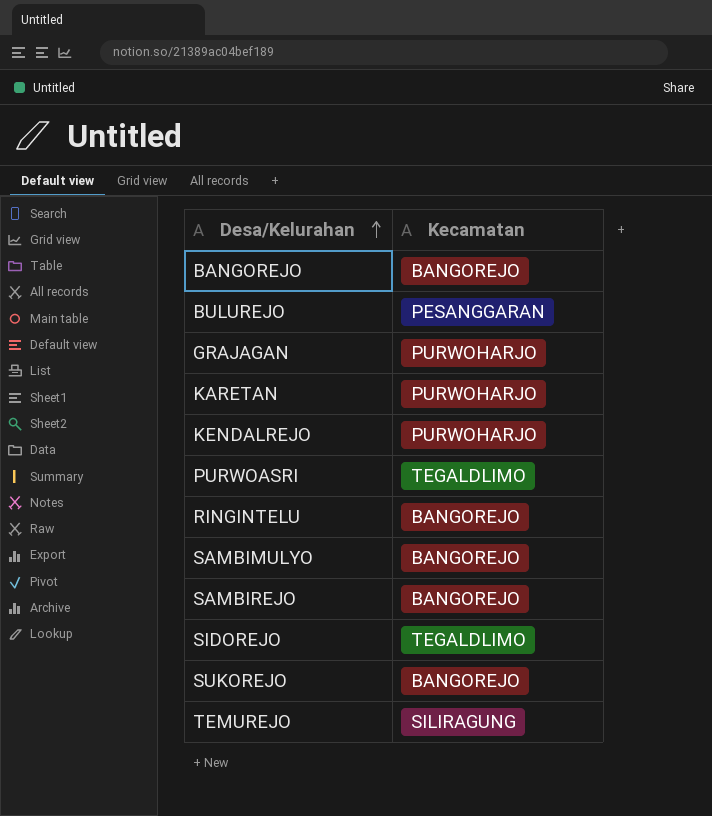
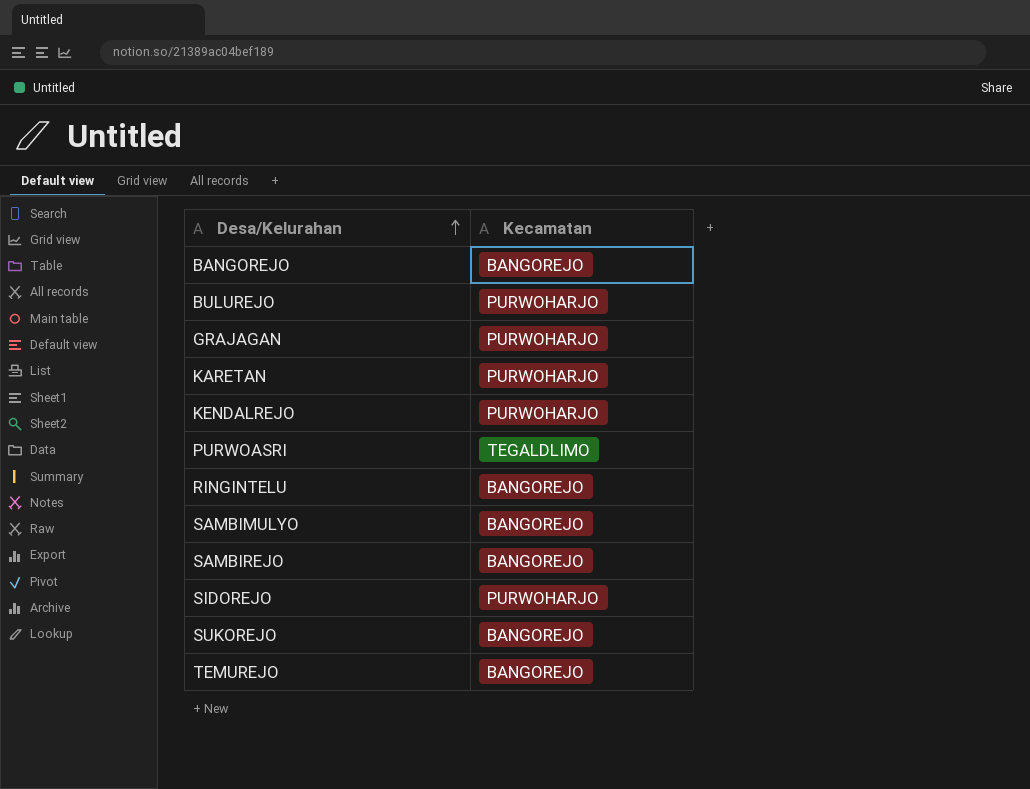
BULUREJO | Kecamatan: PESANGGARAN -> PURWOHARJO
SIDOREJO | Kecamatan: TEGALDLIMO -> PURWOHARJO
TEMUREJO | Kecamatan: SILIRAGUNG -> BANGOREJO

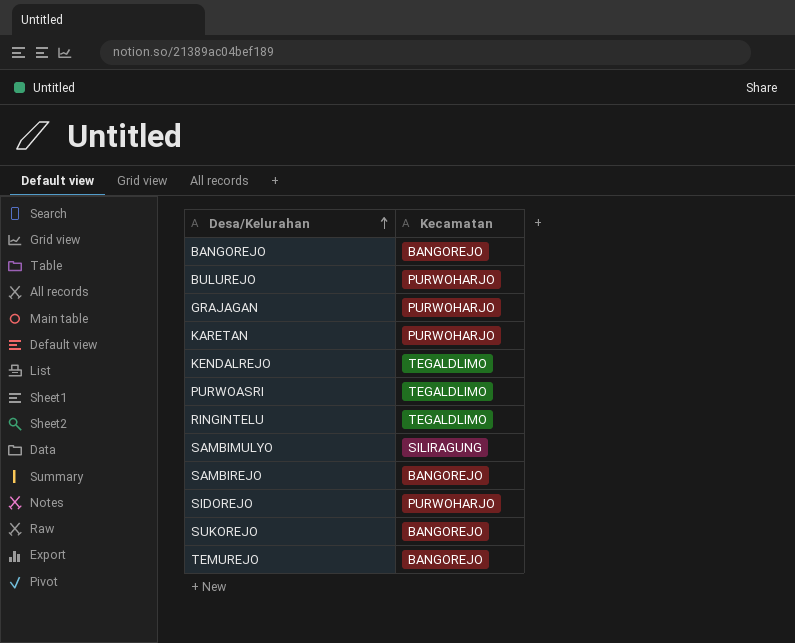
KENDALREJO | Kecamatan: PURWOHARJO -> TEGALDLIMO
RINGINTELU | Kecamatan: BANGOREJO -> TEGALDLIMO
SAMBIMULYO | Kecamatan: BANGOREJO -> SILIRAGUNG

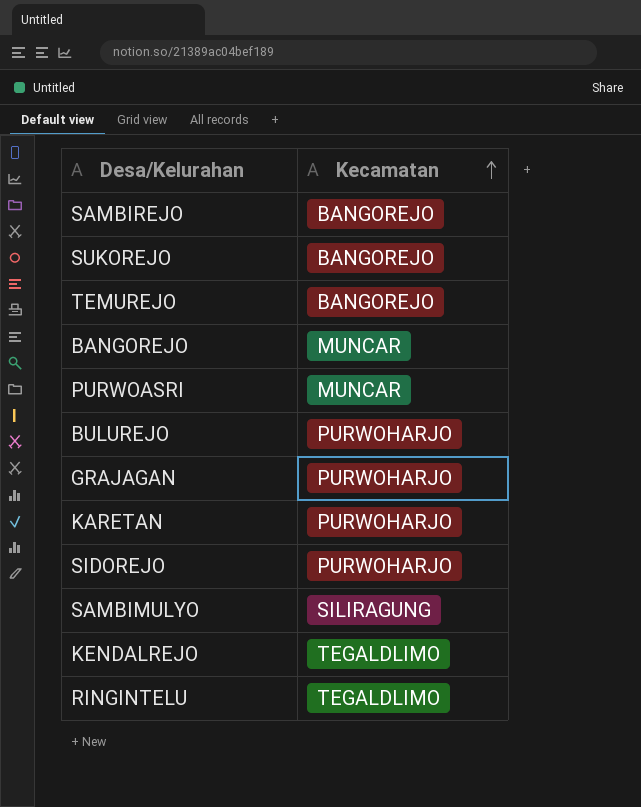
row order: Desa/Kelurahan ascending -> Kecamatan ascending
BANGOREJO | Kecamatan: BANGOREJO -> MUNCAR
PURWOASRI | Kecamatan: TEGALDLIMO -> MUNCAR

